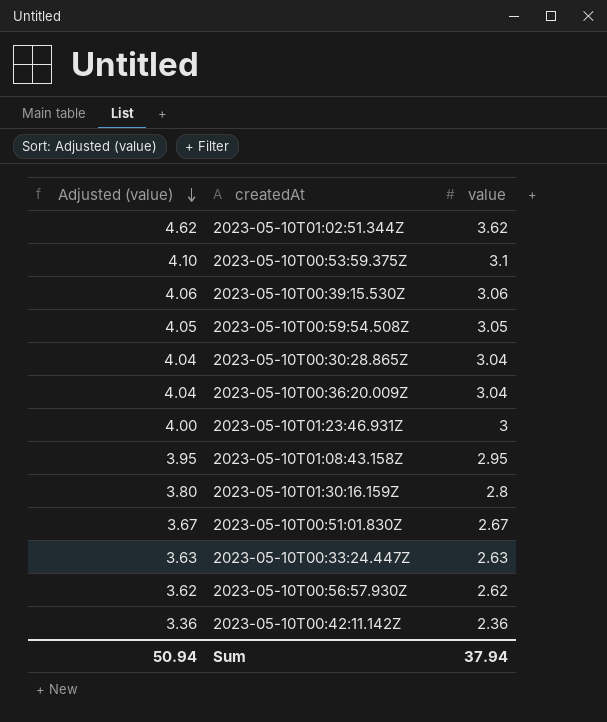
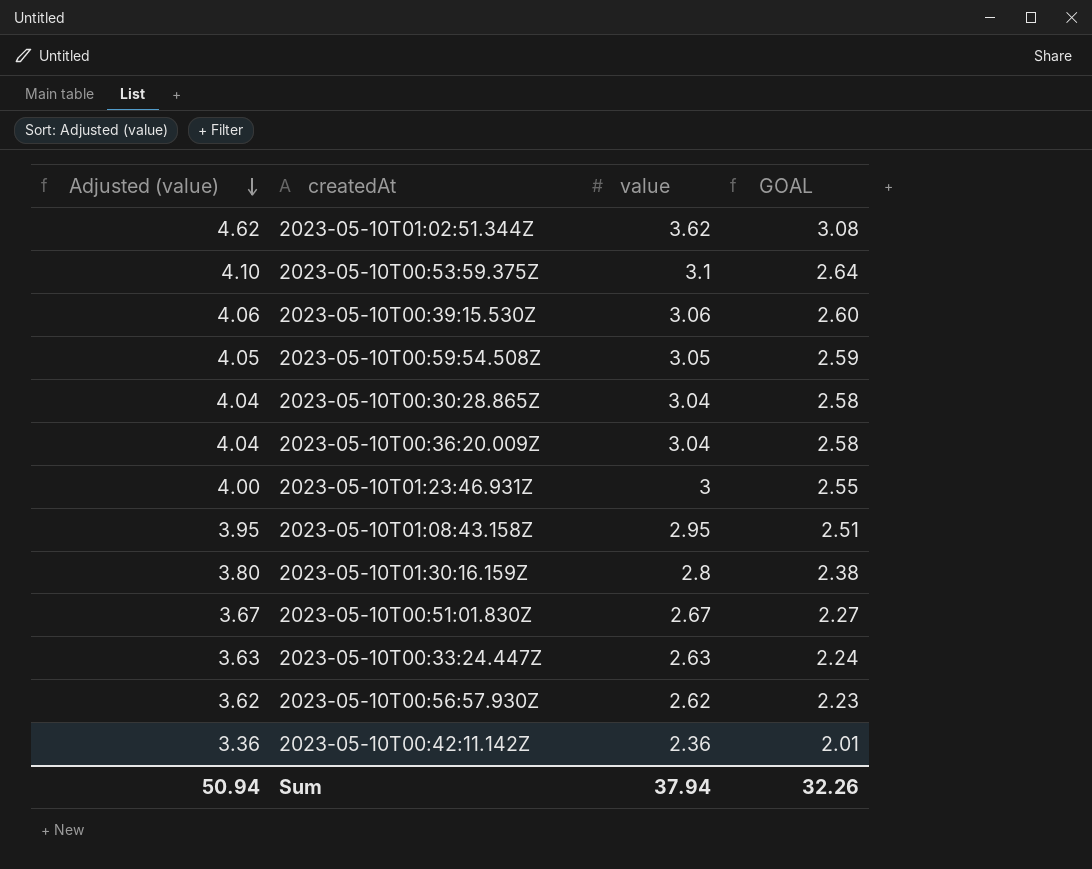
column GOAL | formula: none -> [value] * 0.85

